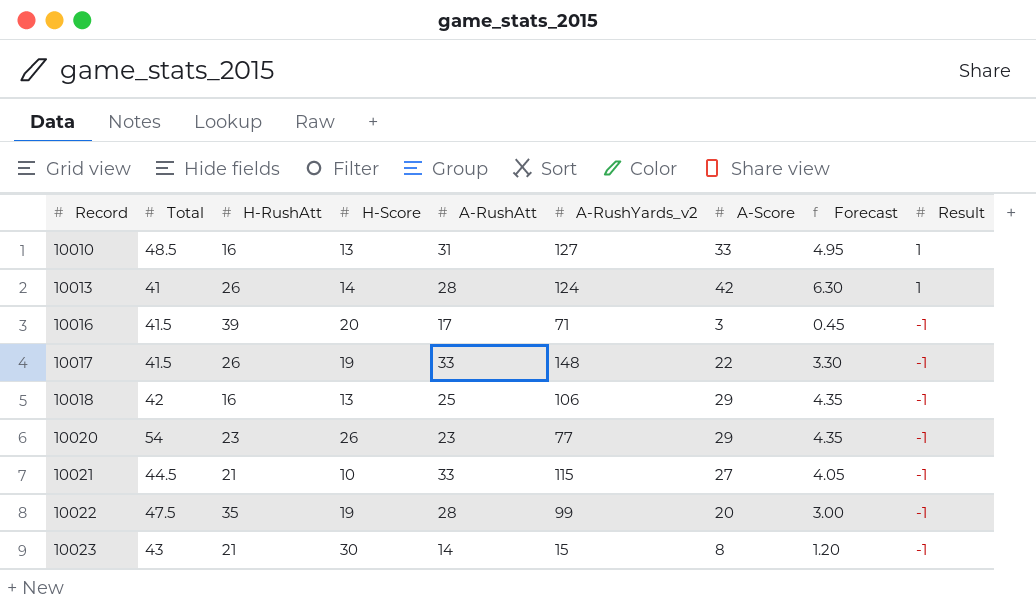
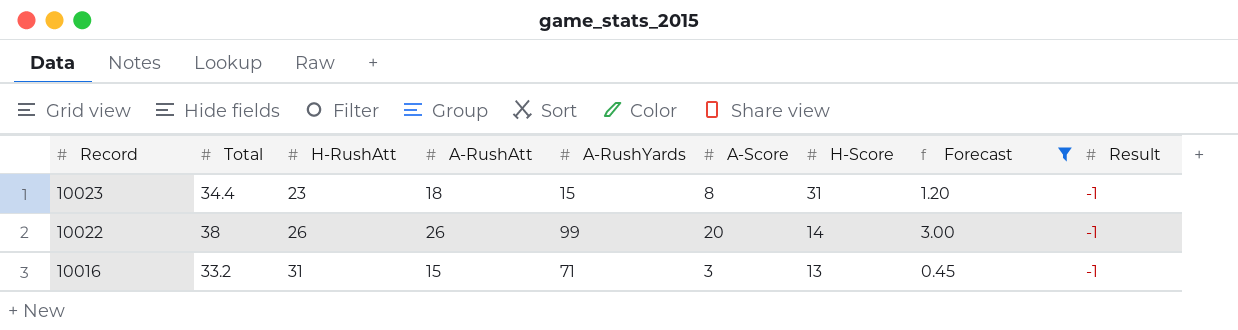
filter: none -> Forecast <= 3.00
row order: Record ascending -> Record descending
column name: A-RushYards_v2 -> A-RushYards
column H-Score | position: 4 -> 7
10023 | Total: 43 -> 34.4
10023 | H-RushAtt: 21 -> 23
10023 | A-RushAtt: 14 -> 18
10023 | H-Score: 30 -> 31
10022 | Total: 47.5 -> 38
10022 | H-RushAtt: 35 -> 26
10022 | A-RushAtt: 28 -> 26
10022 | H-Score: 19 -> 14
10016 | Total: 41.5 -> 33.2
10016 | H-RushAtt: 39 -> 31
10016 | A-RushAtt: 17 -> 15
10016 | H-Score: 20 -> 13

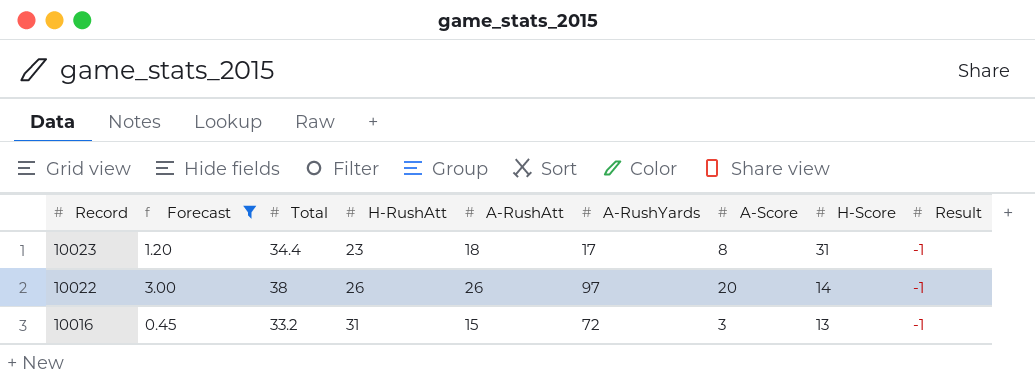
column Forecast | position: 8 -> 2
10023 | A-RushYards: 15 -> 17
10022 | A-RushYards: 99 -> 97
10016 | A-RushYards: 71 -> 72

